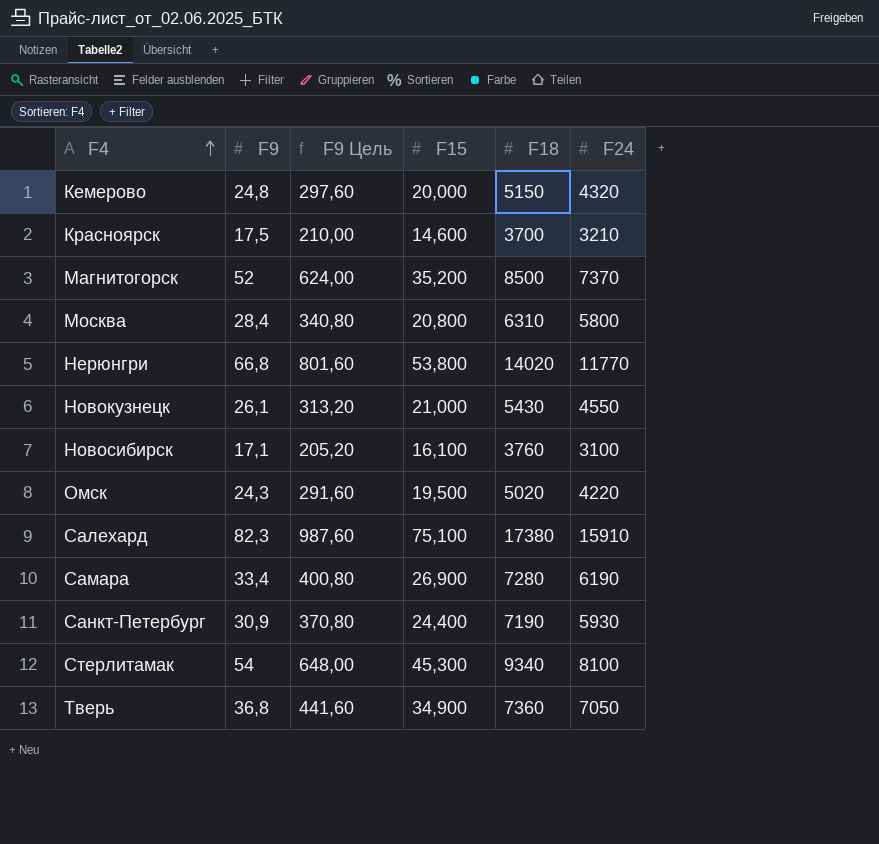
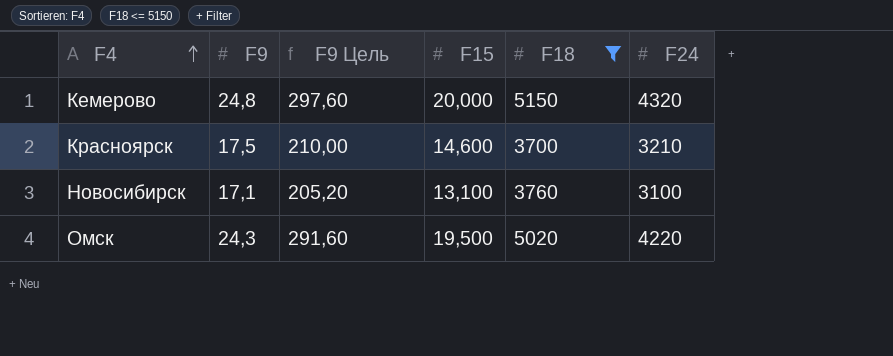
filter: none -> F18 <= 5150
Новосибирск | F15: 16,100 -> 13,100

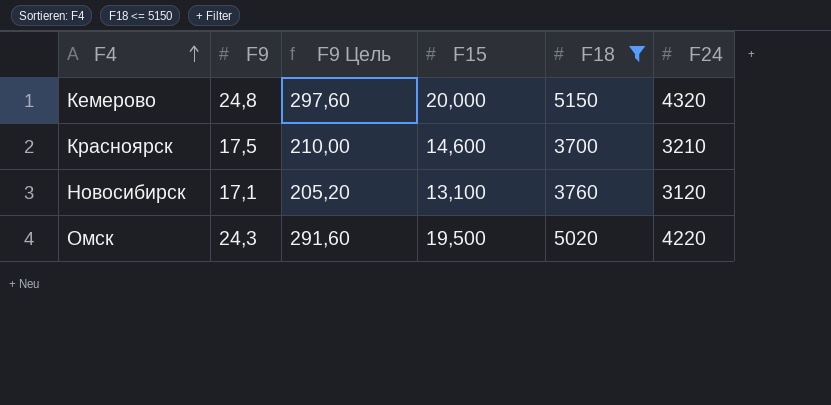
Новосибирск | F24: 3100 -> 3120

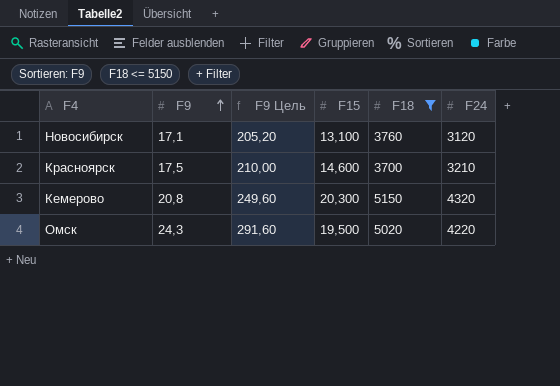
row order: F4 ascending -> F9 ascending
Кемерово | F9: 24,8 -> 20,8
Кемерово | F9 Цель: 297,60 -> 249,60
Кемерово | F15: 20,000 -> 20,300

